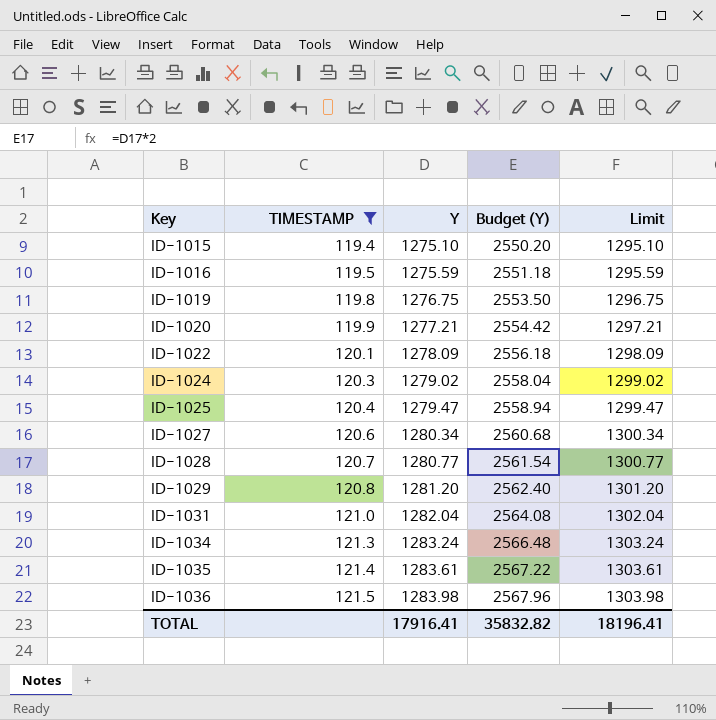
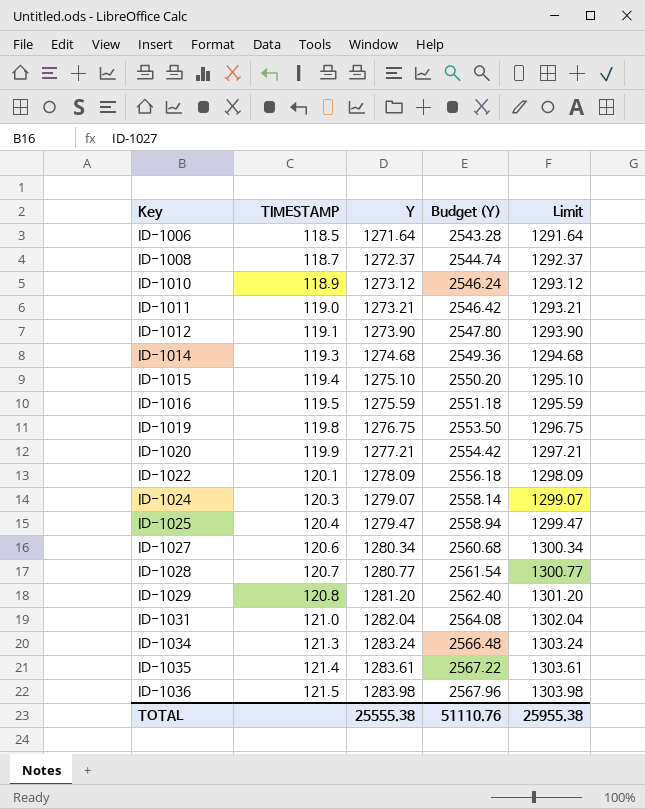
filter: TIMESTAMP >= 119.4 -> none
ID-1024 | Y: 1279.02 -> 1279.07
ID-1024 | Budget (Y): 2558.04 -> 2558.14
ID-1024 | Limit: 1299.02 -> 1299.07
TOTAL | Y: 17916.41 -> 25555.38
TOTAL | Budget (Y): 35832.82 -> 51110.76
TOTAL | Limit: 18196.41 -> 25955.38

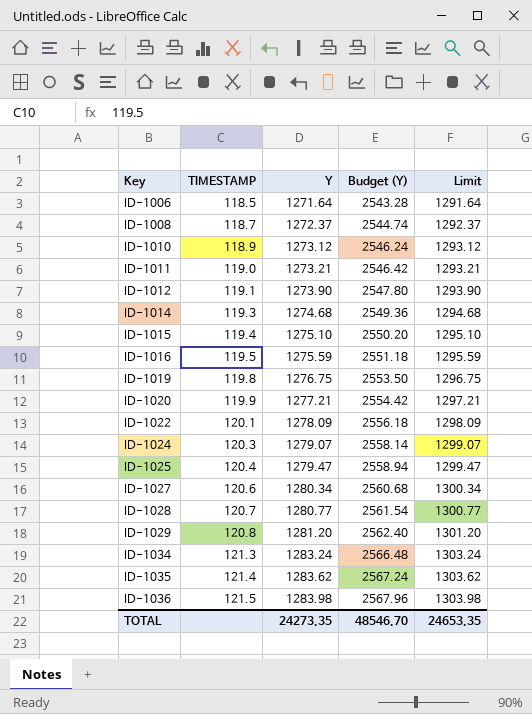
row ID-1031: 121.0 | 1282.04 | 2564.08 | 1302.04 -> none
ID-1035 | Y: 1283.61 -> 1283.62
ID-1035 | Budget (Y): 2567.22 -> 2567.24
ID-1035 | Limit: 1303.61 -> 1303.62
TOTAL | Y: 25555.38 -> 24273.35
TOTAL | Budget (Y): 51110.76 -> 48546.70
TOTAL | Limit: 25955.38 -> 24653.35

